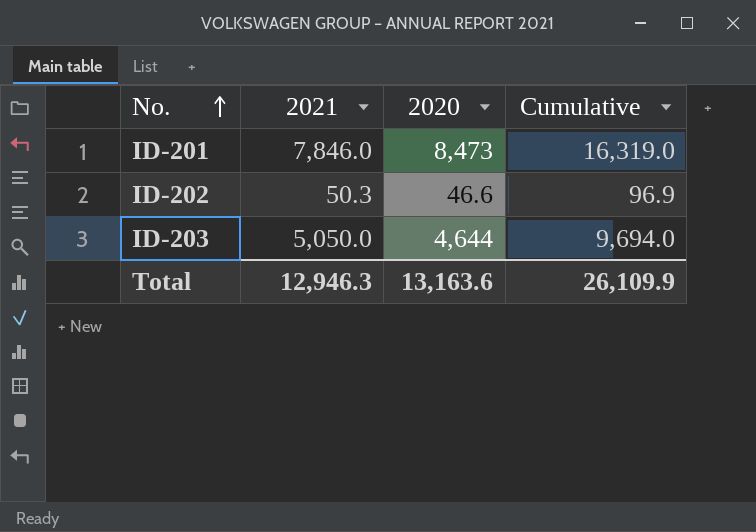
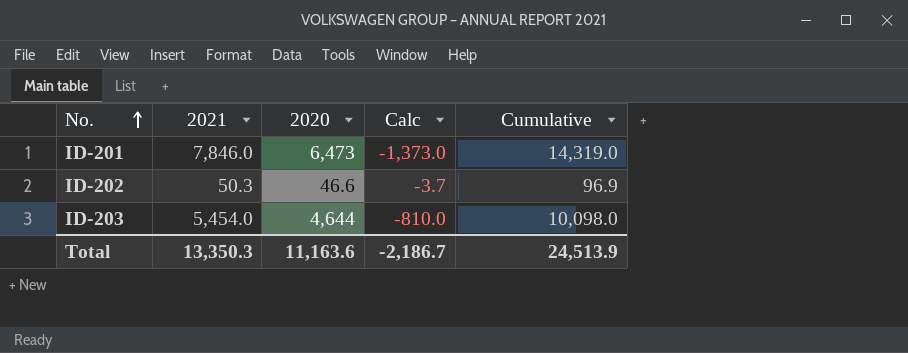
column Calc | formula: none -> [2020] - [2021]
ID-201 | 2020: 8,473 -> 6,473
ID-201 | Cumulative: 16,319.0 -> 14,319.0
ID-203 | 2021: 5,050.0 -> 5,454.0
ID-203 | Cumulative: 9,694.0 -> 10,098.0
Total | 2021: 12,946.3 -> 13,350.3
Total | 2020: 13,163.6 -> 11,163.6
Total | Cumulative: 26,109.9 -> 24,513.9

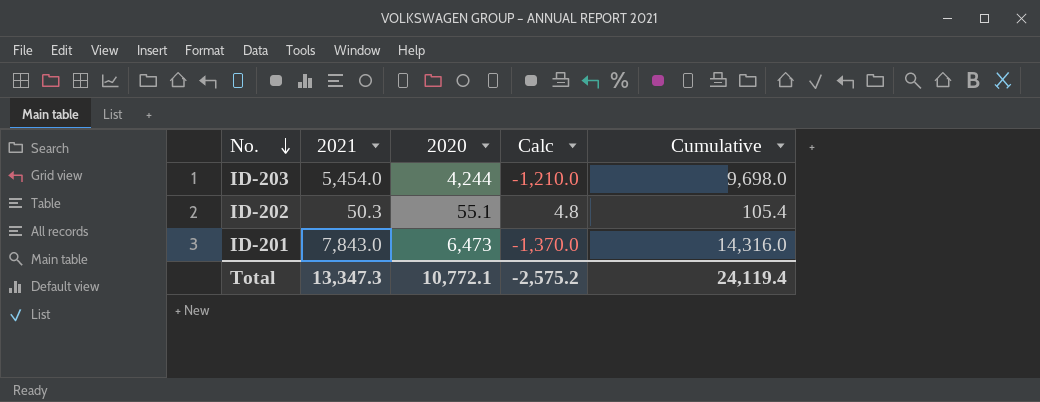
row order: No. ascending -> No. descending
ID-203 | 2020: 4,644 -> 4,244
ID-203 | Calc: -810.0 -> -1,210.0
ID-203 | Cumulative: 10,098.0 -> 9,698.0
ID-202 | 2020: 46.6 -> 55.1
ID-202 | Calc: -3.7 -> 4.8
ID-202 | Cumulative: 96.9 -> 105.4
ID-201 | 2021: 7,846.0 -> 7,843.0
ID-201 | Calc: -1,373.0 -> -1,370.0
ID-201 | Cumulative: 14,319.0 -> 14,316.0
Total | 2021: 13,350.3 -> 13,347.3
Total | 2020: 11,163.6 -> 10,772.1
Total | Calc: -2,186.7 -> -2,575.2
Total | Cumulative: 24,513.9 -> 24,119.4

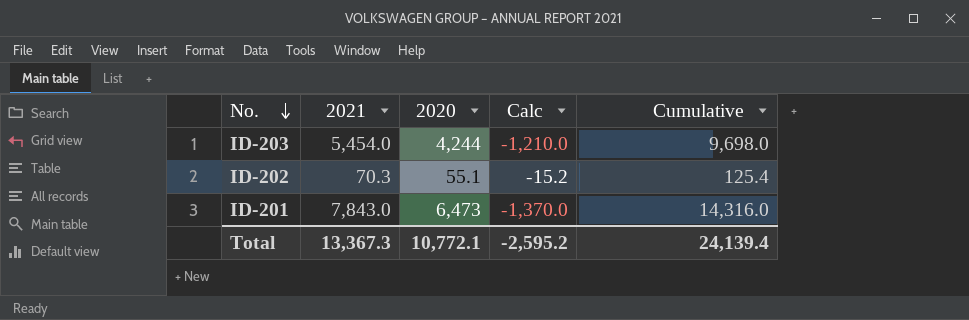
ID-202 | 2021: 50.3 -> 70.3
ID-202 | Calc: 4.8 -> -15.2
ID-202 | Cumulative: 105.4 -> 125.4
Total | 2021: 13,347.3 -> 13,367.3
Total | Calc: -2,575.2 -> -2,595.2
Total | Cumulative: 24,119.4 -> 24,139.4

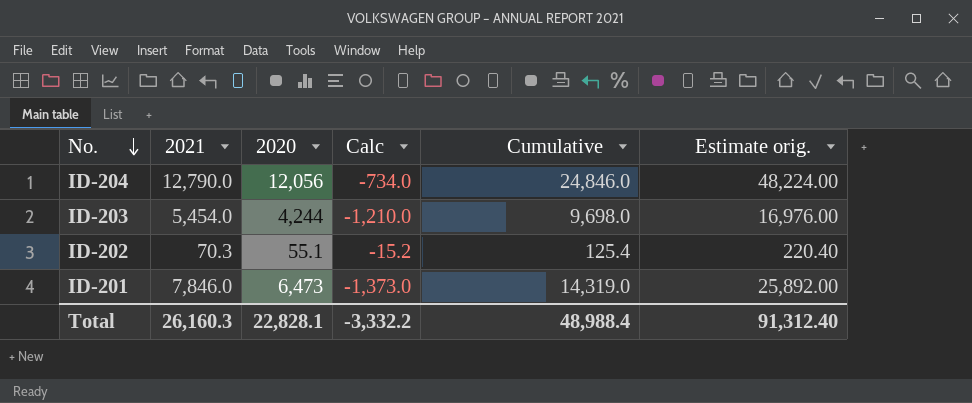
column Estimate orig. | formula: none -> [2020] * 4
row ID-204: none -> 12,790.0 | 12,056 | -734.0 | 24,846.0 | 48,224.00
ID-201 | 2021: 7,843.0 -> 7,846.0
ID-201 | Calc: -1,370.0 -> -1,373.0
ID-201 | Cumulative: 14,316.0 -> 14,319.0
Total | 2021: 13,367.3 -> 26,160.3
Total | 2020: 10,772.1 -> 22,828.1
Total | Calc: -2,595.2 -> -3,332.2
Total | Cumulative: 24,139.4 -> 48,988.4

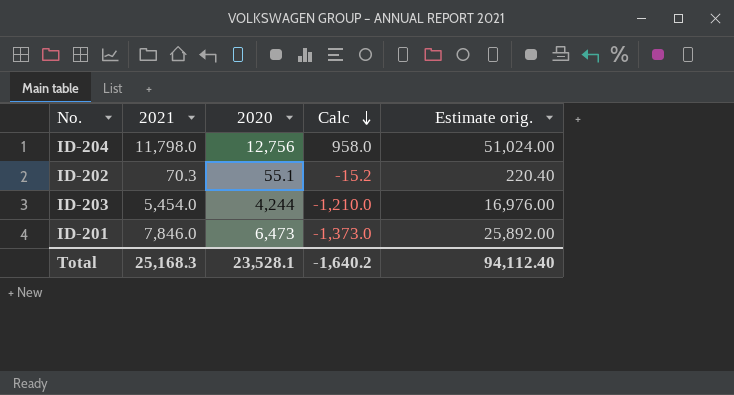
row order: No. descending -> Calc descending
column Cumulative | formula: [2021] + [2020] -> none
ID-204 | 2021: 12,790.0 -> 11,798.0
ID-204 | 2020: 12,056 -> 12,756
ID-204 | Calc: -734.0 -> 958.0
ID-204 | Estimate orig.: 48,224.00 -> 51,024.00
Total | 2021: 26,160.3 -> 25,168.3
Total | 2020: 22,828.1 -> 23,528.1
Total | Calc: -3,332.2 -> -1,640.2
Total | Estimate orig.: 91,312.40 -> 94,112.40

